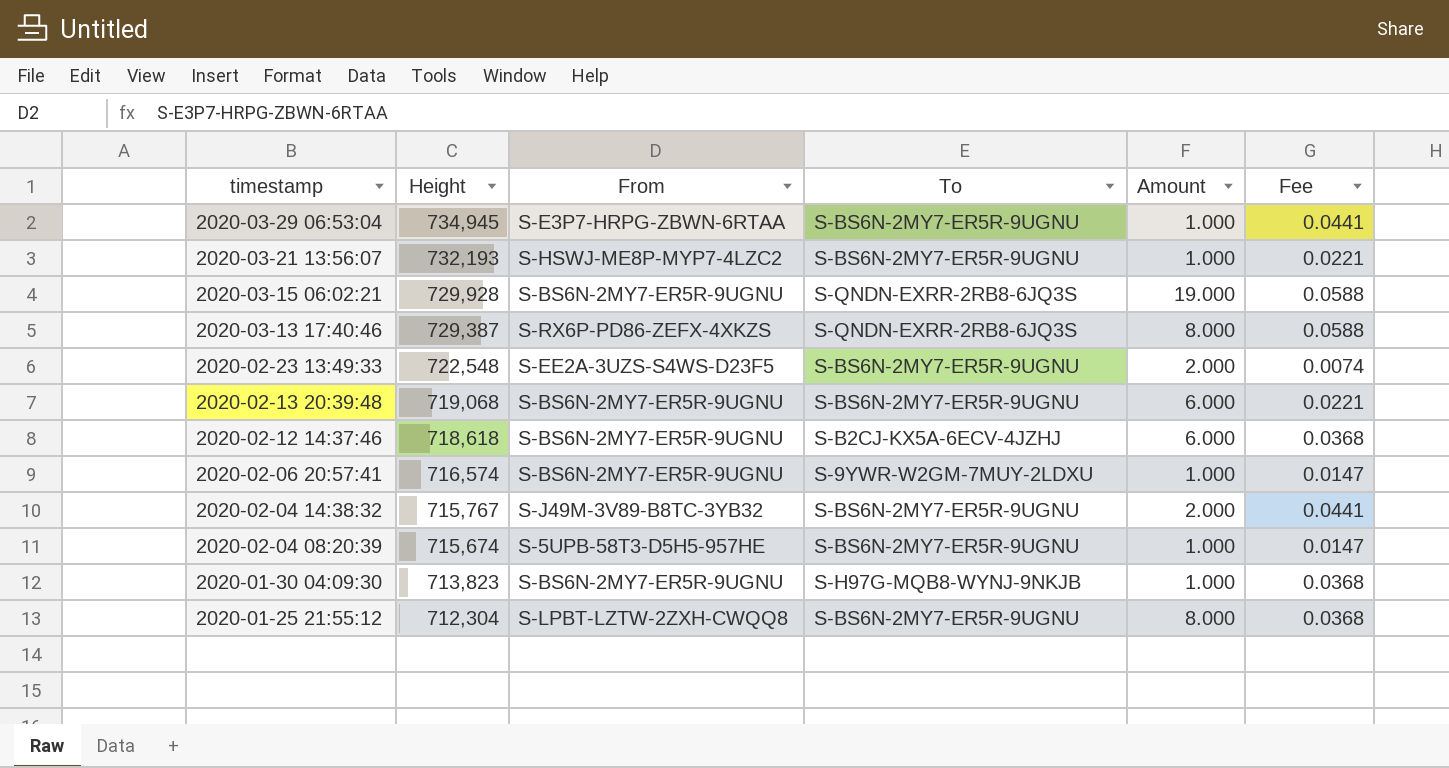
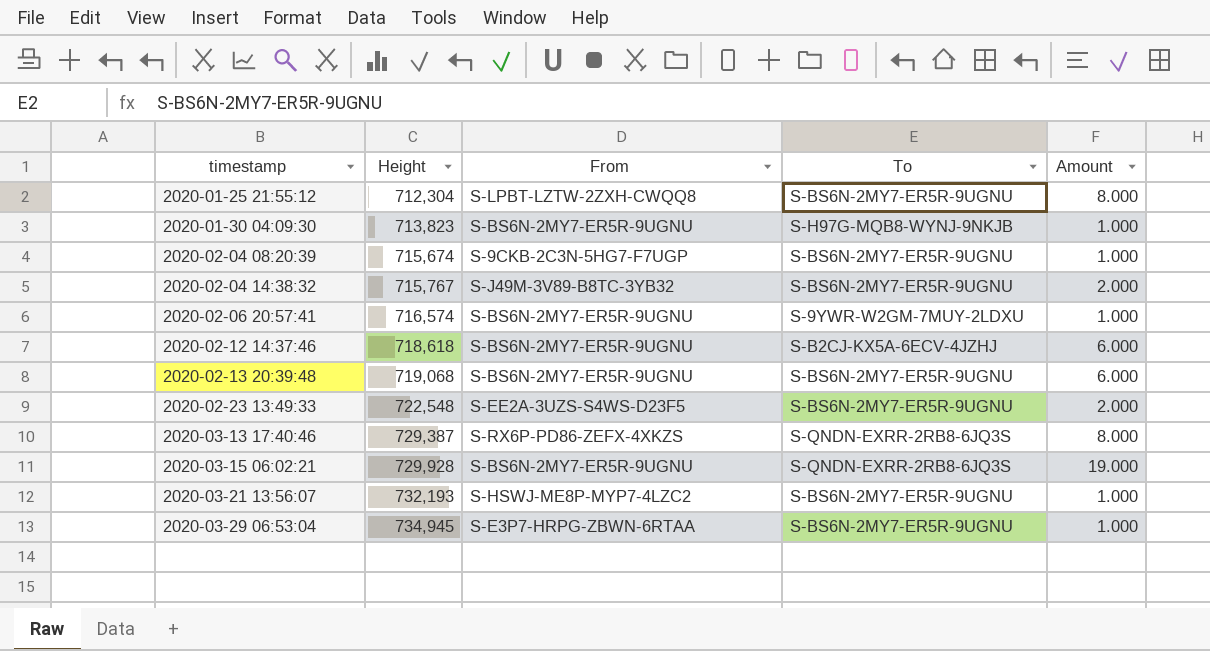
row order: timestamp descending -> timestamp ascending
column Fee | position: 6 -> none
2020-02-04 08:20:39 | From: S-5UPB-58T3-D5H5-957HE -> S-9CKB-2C3N-5HG7-F7UGP

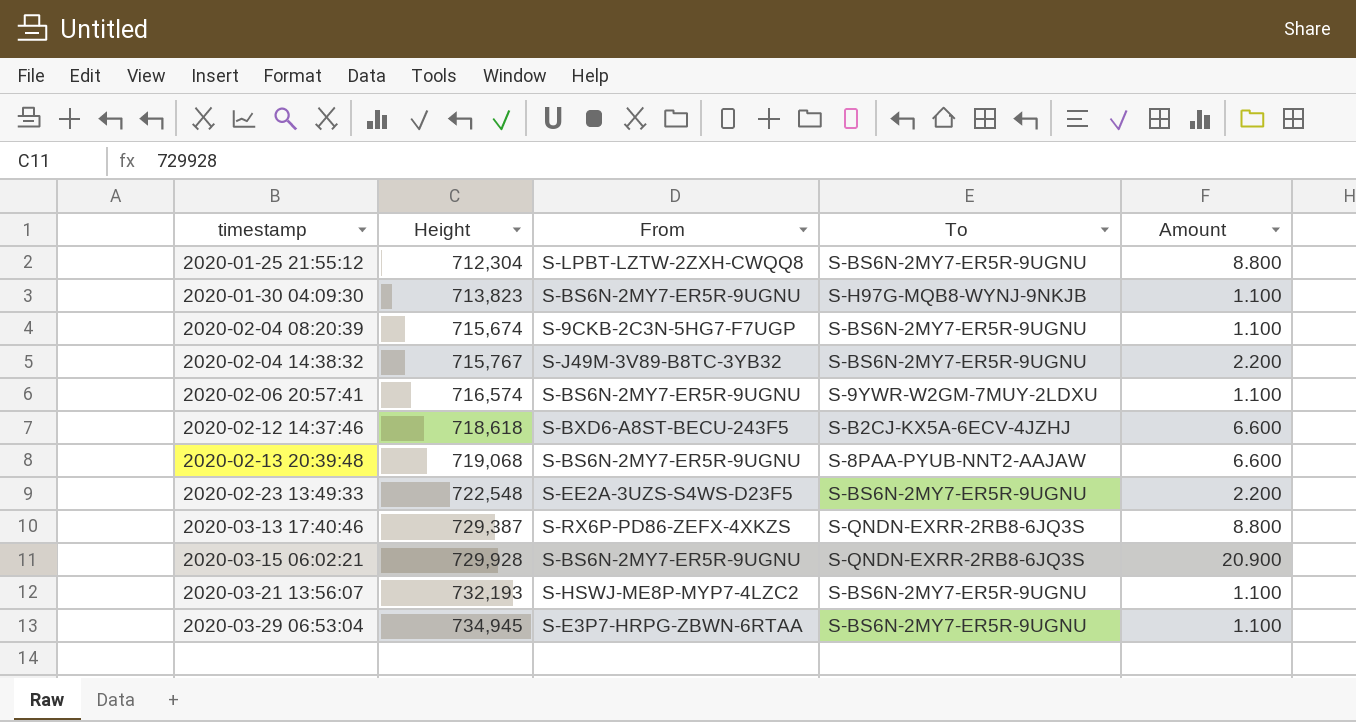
2020-01-25 21:55:12 | Amount: 8.000 -> 8.800
2020-01-30 04:09:30 | Amount: 1.000 -> 1.100
2020-02-04 08:20:39 | Amount: 1.000 -> 1.100
2020-02-04 14:38:32 | Amount: 2.000 -> 2.200
2020-02-06 20:57:41 | Amount: 1.000 -> 1.100
2020-02-12 14:37:46 | From: S-BS6N-2MY7-ER5R-9UGNU -> S-BXD6-A8ST-BECU-243F5
2020-02-12 14:37:46 | Amount: 6.000 -> 6.600
2020-02-13 20:39:48 | To: S-BS6N-2MY7-ER5R-9UGNU -> S-8PAA-PYUB-NNT2-AAJAW
2020-02-13 20:39:48 | Amount: 6.000 -> 6.600
2020-02-23 13:49:33 | Amount: 2.000 -> 2.200
2020-03-13 17:40:46 | Amount: 8.000 -> 8.800
2020-03-15 06:02:21 | Amount: 19.000 -> 20.900
2020-03-21 13:56:07 | Amount: 1.000 -> 1.100
2020-03-29 06:53:04 | Amount: 1.000 -> 1.100

